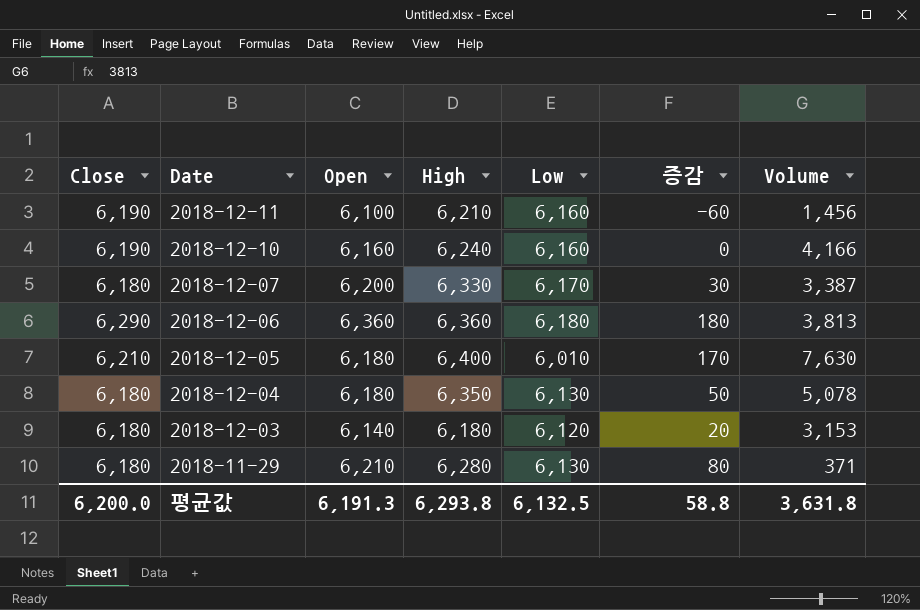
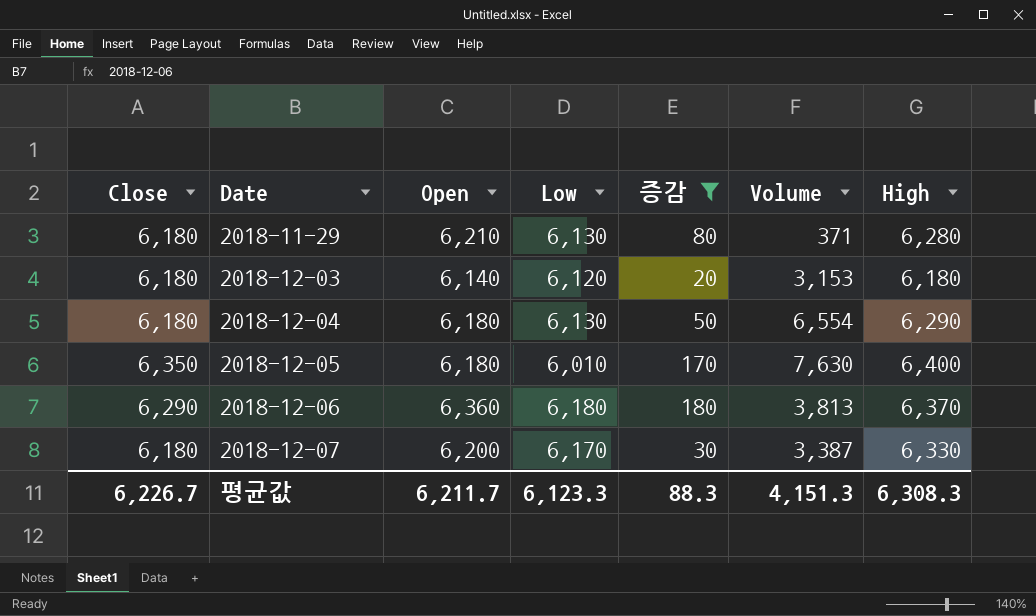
filter: none -> 증감 >= 20
row order: Date descending -> Date ascending
column High | position: 4 -> 7
2018-12-04 | Volume: 5,078 -> 6,554
2018-12-04 | High: 6,350 -> 6,290
2018-12-05 | Close: 6,210 -> 6,350
2018-12-06 | High: 6,360 -> 6,370
평균값 | Close: 6,200.0 -> 6,226.7
평균값 | Open: 6,191.3 -> 6,211.7
평균값 | Low: 6,132.5 -> 6,123.3
평균값 | 증감: 58.8 -> 88.3
평균값 | Volume: 3,631.8 -> 4,151.3
평균값 | High: 6,293.8 -> 6,308.3

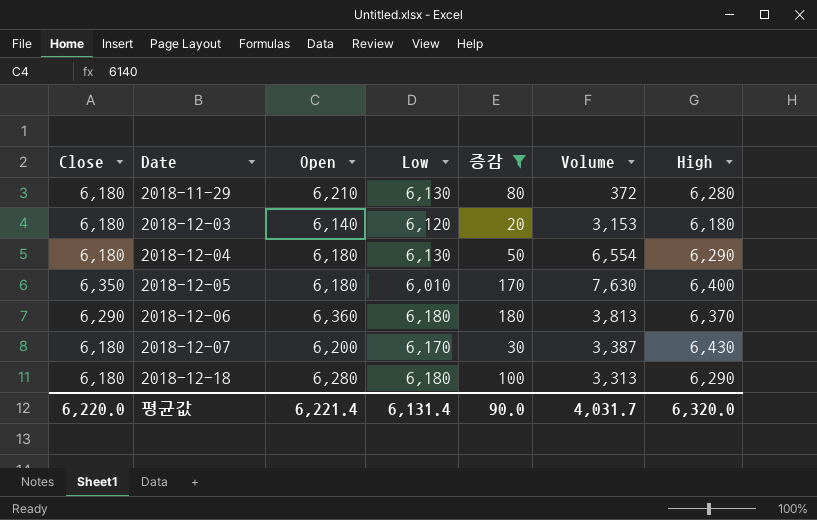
2018-11-29 | Volume: 371 -> 372
2018-12-07 | High: 6,330 -> 6,430
row 2018-12-18: none -> 6,180 | 6,280 | 6,180 | 100 | 3,313 | 6,290
평균값 | Close: 6,226.7 -> 6,220.0
평균값 | Open: 6,211.7 -> 6,221.4
평균값 | Low: 6,123.3 -> 6,131.4
평균값 | 증감: 88.3 -> 90.0
평균값 | Volume: 4,151.3 -> 4,031.7
평균값 | High: 6,308.3 -> 6,320.0

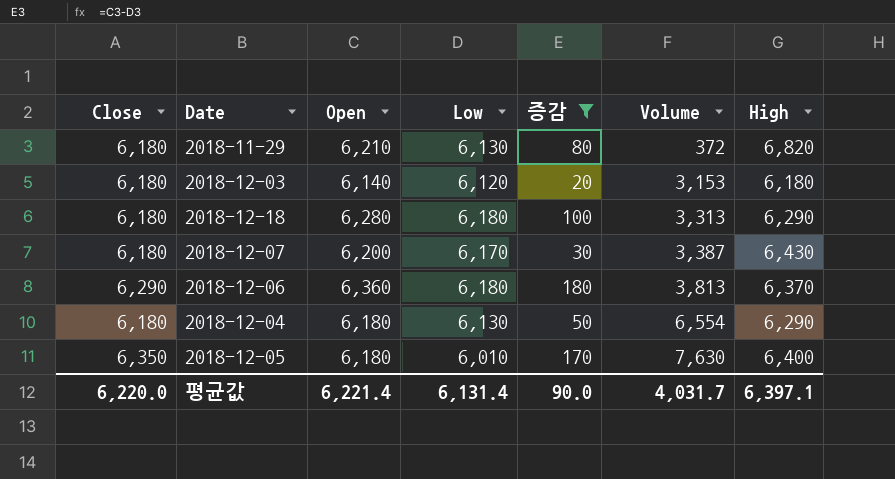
row order: Date ascending -> Volume ascending
2018-11-29 | High: 6,280 -> 6,820
평균값 | High: 6,320.0 -> 6,397.1

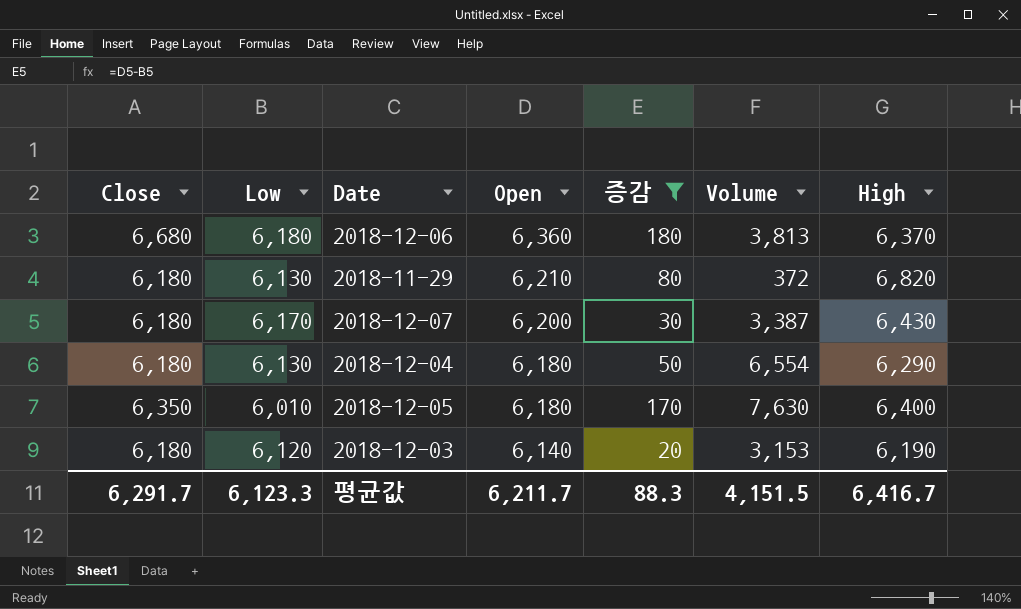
row order: Volume ascending -> Open descending
column Low | position: 4 -> 2
row 2018-12-18: 6,180 | 6,280 | 6,180 | 100 | 3,313 | 6,290 -> none
2018-12-06 | Close: 6,290 -> 6,680
2018-12-03 | High: 6,180 -> 6,190
평균값 | Close: 6,220.0 -> 6,291.7
평균값 | Low: 6,131.4 -> 6,123.3
평균값 | Open: 6,221.4 -> 6,211.7
평균값 | 증감: 90.0 -> 88.3
평균값 | Volume: 4,031.7 -> 4,151.5
평균값 | High: 6,397.1 -> 6,416.7

